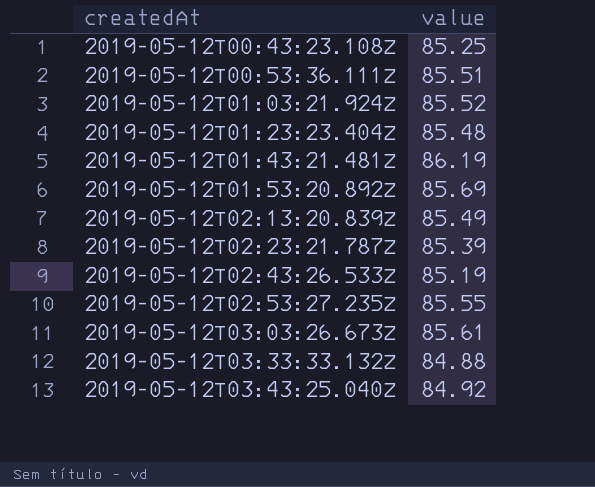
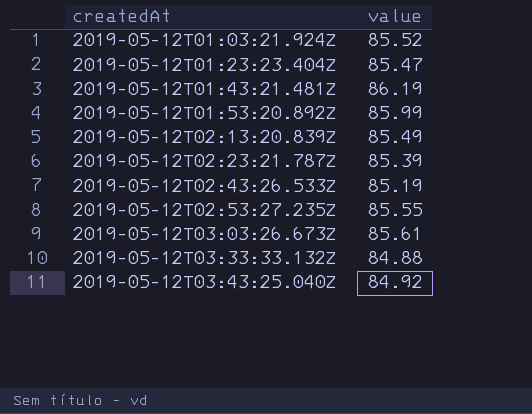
row 2019-05-12T00:43:23.108Z: 85.25 -> none
row 2019-05-12T00:53:36.111Z: 85.51 -> none
2019-05-12T01:23:23.404Z | value: 85.48 -> 85.47
2019-05-12T01:53:20.892Z | value: 85.69 -> 85.99

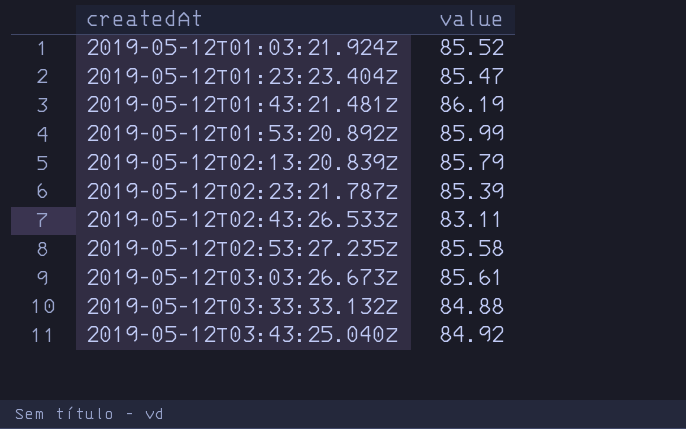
2019-05-12T02:13:20.839Z | value: 85.49 -> 85.79
2019-05-12T02:43:26.533Z | value: 85.19 -> 83.11
2019-05-12T02:53:27.235Z | value: 85.55 -> 85.58

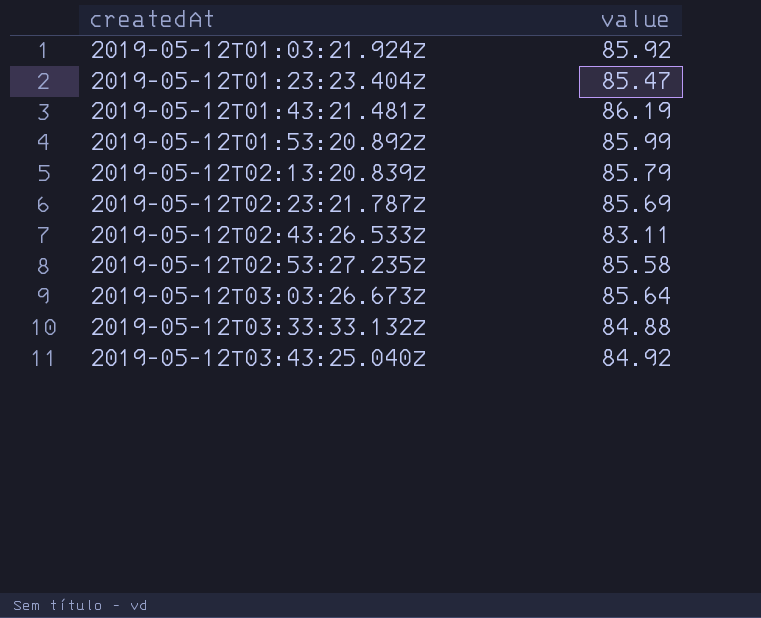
2019-05-12T01:03:21.924Z | value: 85.52 -> 85.92
2019-05-12T02:23:21.787Z | value: 85.39 -> 85.69
2019-05-12T03:03:26.673Z | value: 85.61 -> 85.64

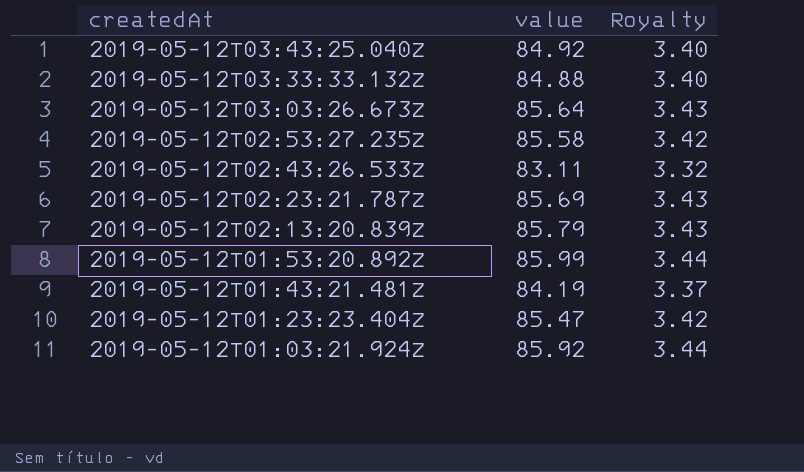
row order: createdAt ascending -> createdAt descending
column Royalty | formula: none -> [value] * 0.04
2019-05-12T01:43:21.481Z | value: 86.19 -> 84.19

